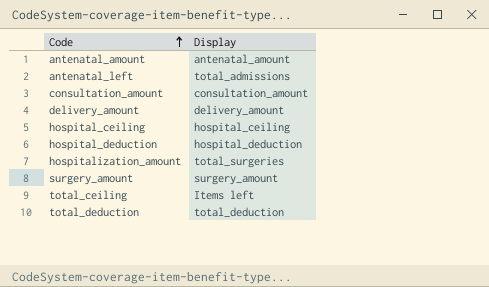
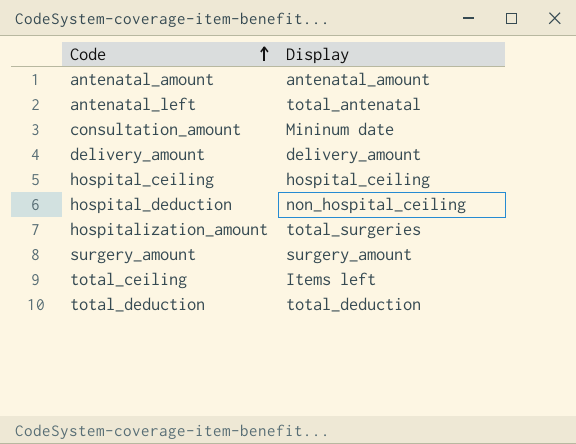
antenatal_left | Display: total_admissions -> total_antenatal
consultation_amount | Display: consultation_amount -> Mininum date
hospital_deduction | Display: hospital_deduction -> non_hospital_ceiling

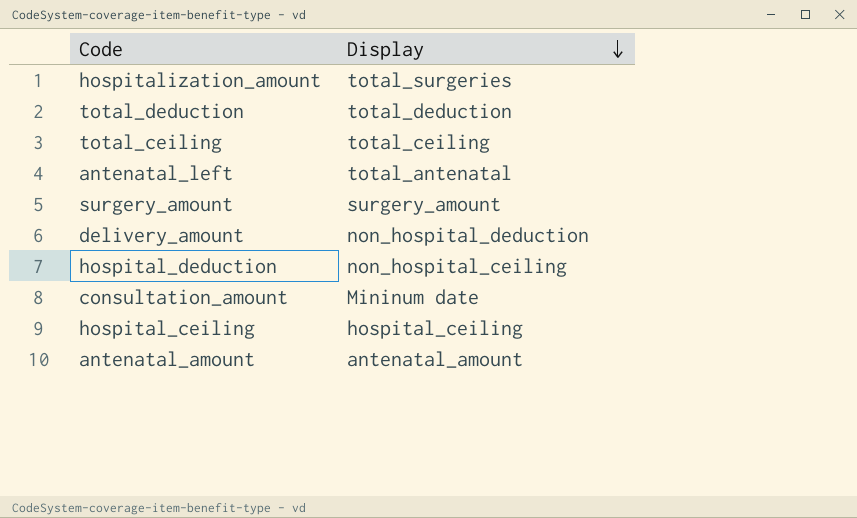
row order: Code ascending -> Display descending
total_ceiling | Display: Items left -> total_ceiling
delivery_amount | Display: delivery_amount -> non_hospital_deduction

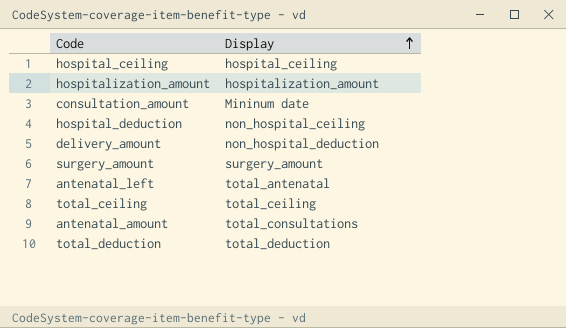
row order: Display descending -> Display ascending
hospitalization_amount | Display: total_surgeries -> hospitalization_amount
antenatal_amount | Display: antenatal_amount -> total_consultations

